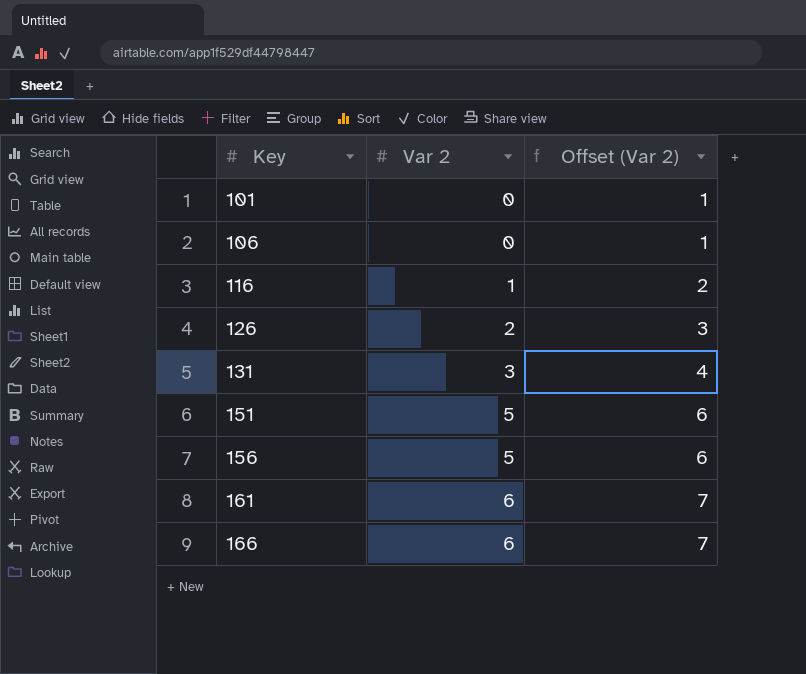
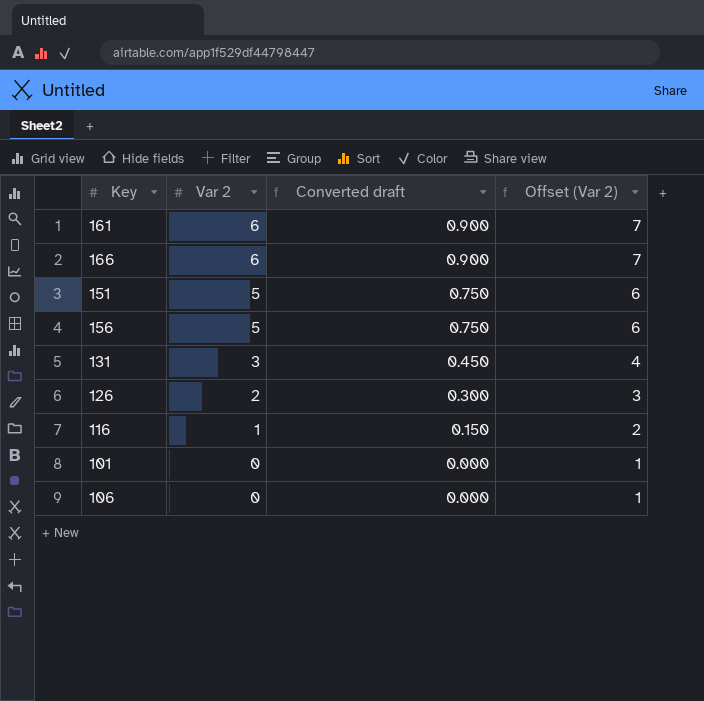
row order: Key ascending -> Var 2 descending
column Converted draft | formula: none -> [Var 2] * 0.15

